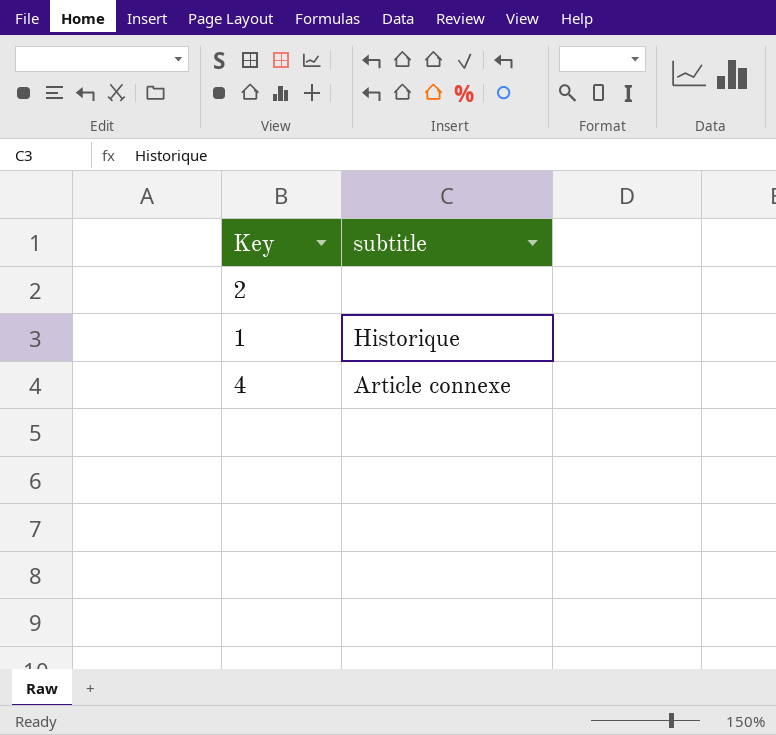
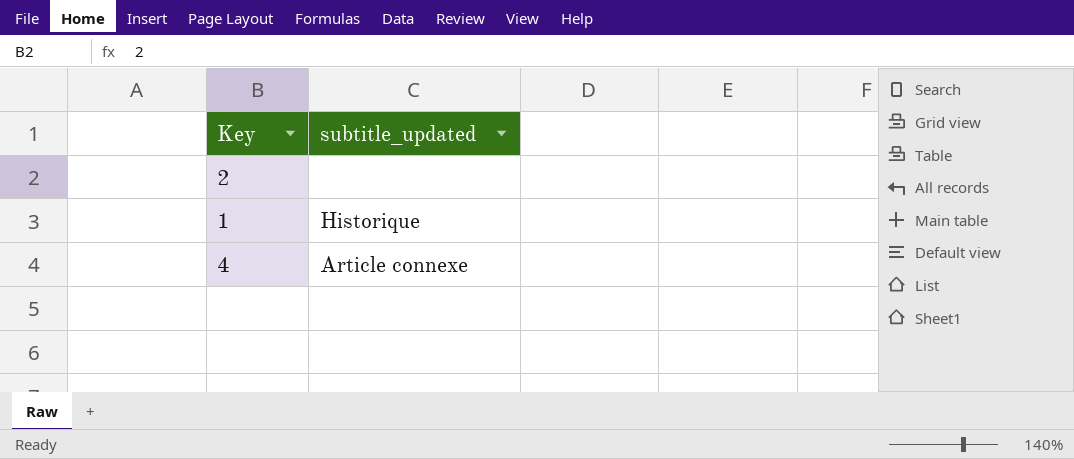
column name: subtitle -> subtitle_updated

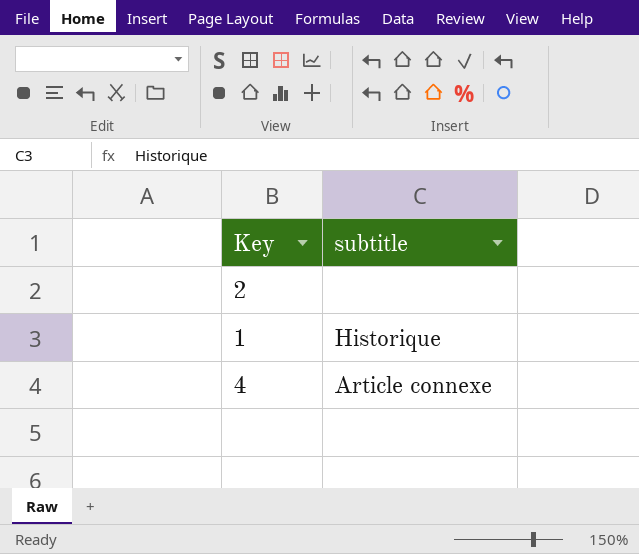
column name: subtitle_updated -> subtitle

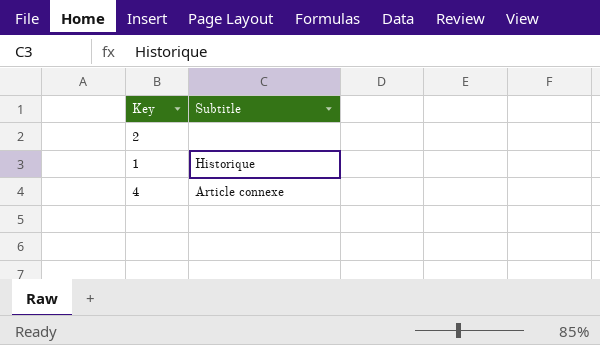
column name: subtitle -> Subtitle

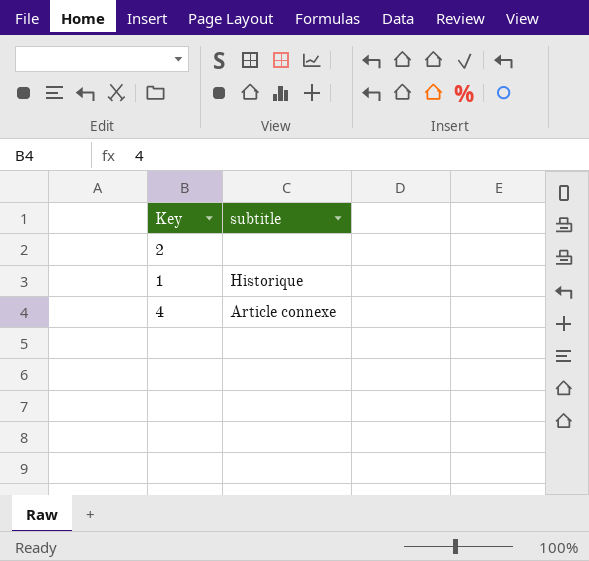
column name: Subtitle -> subtitle

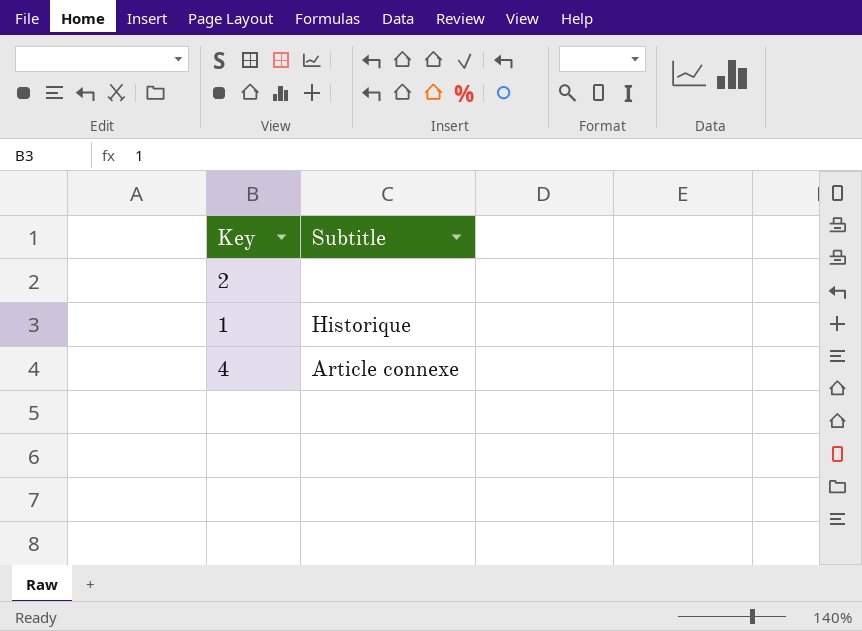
column name: subtitle -> Subtitle

